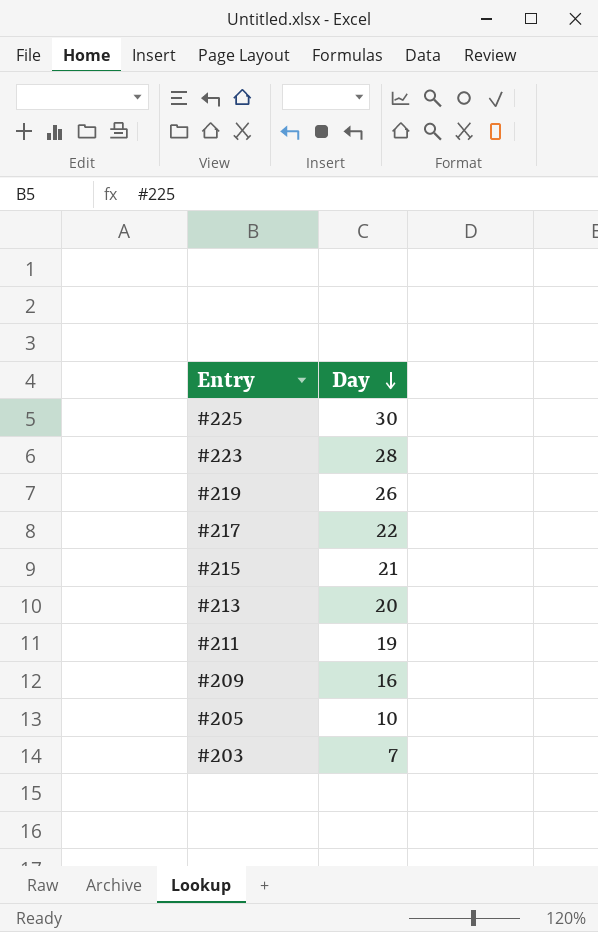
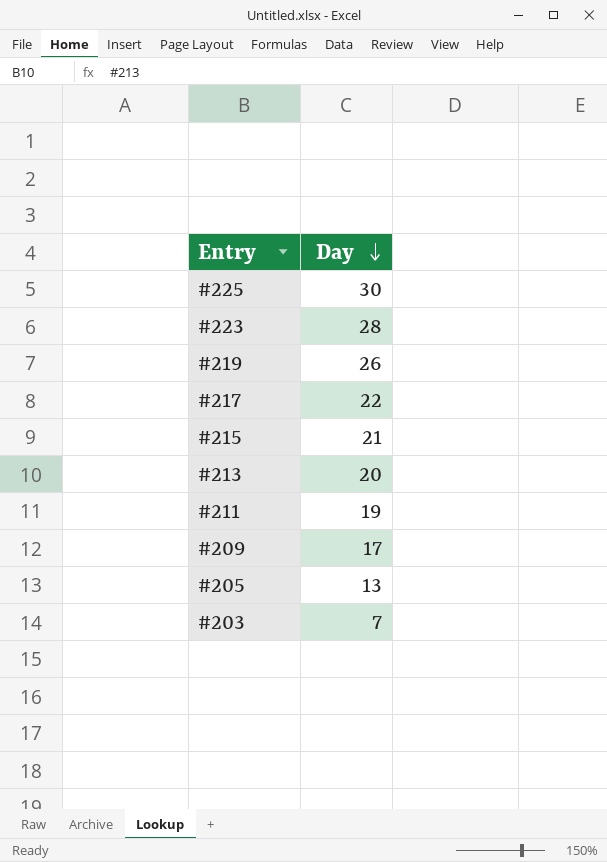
#209 | Day: 16 -> 17
#205 | Day: 10 -> 13

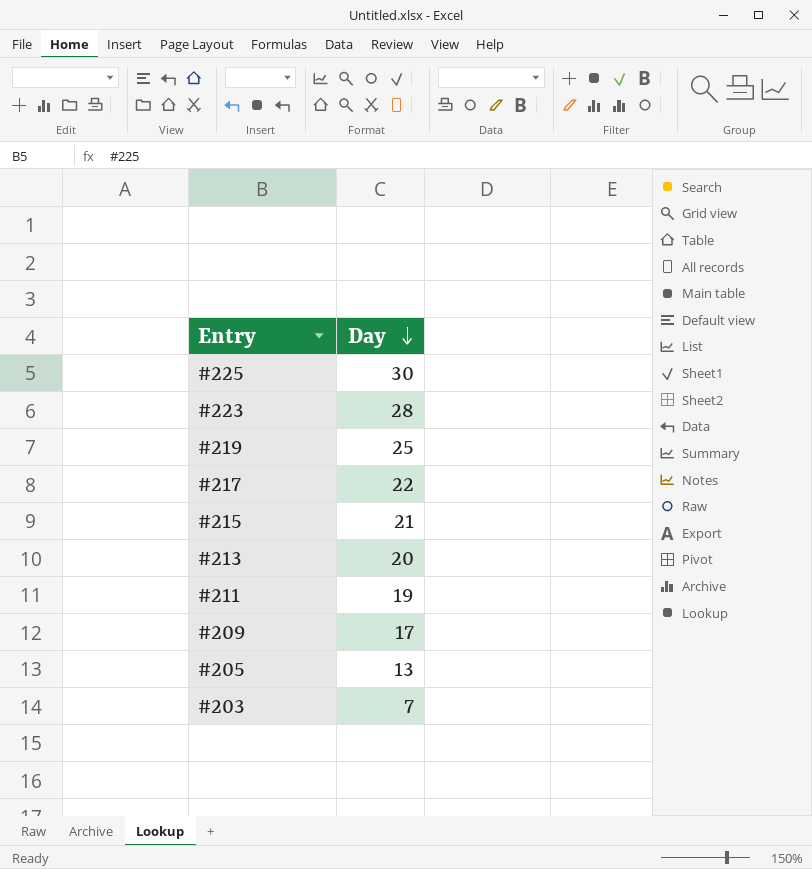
#219 | Day: 26 -> 25

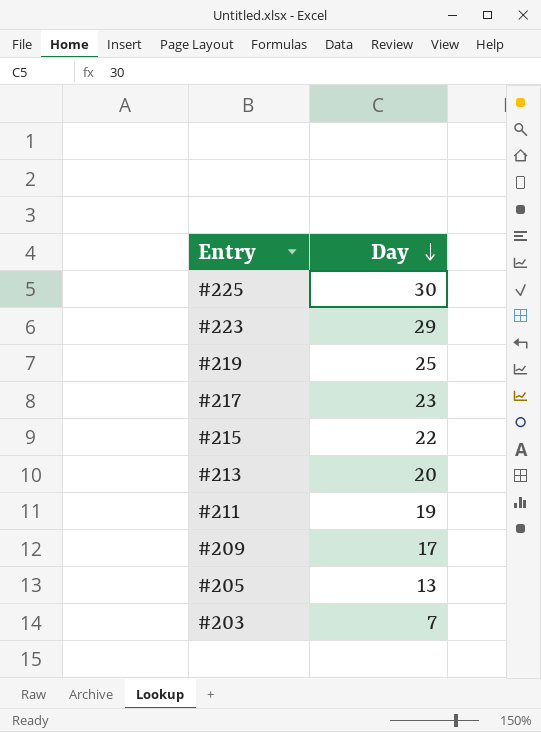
#223 | Day: 28 -> 29
#217 | Day: 22 -> 23
#215 | Day: 21 -> 22

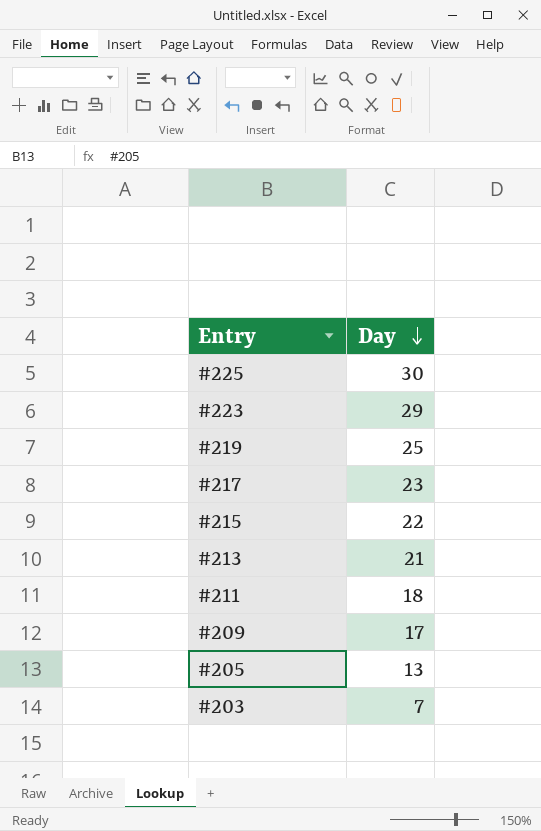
#213 | Day: 20 -> 21
#211 | Day: 19 -> 18

